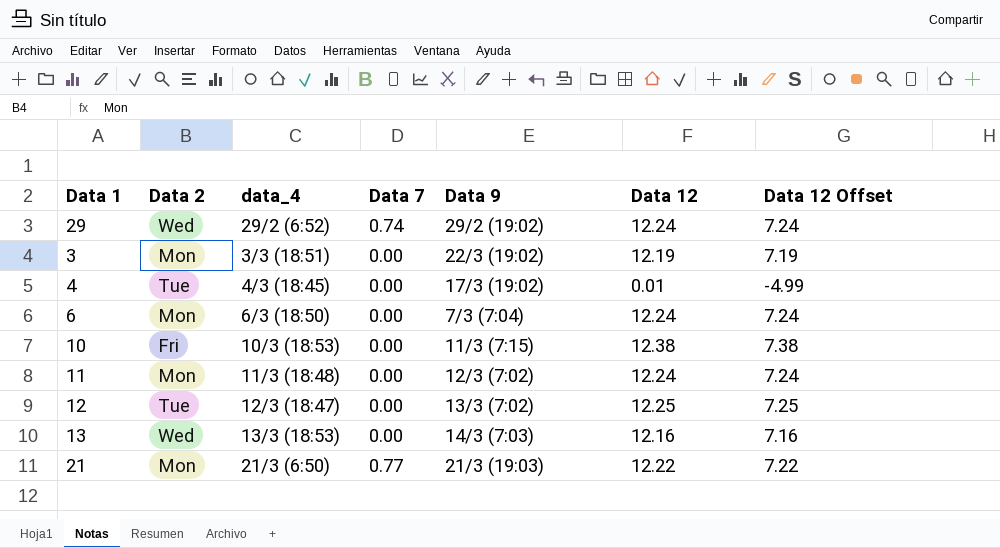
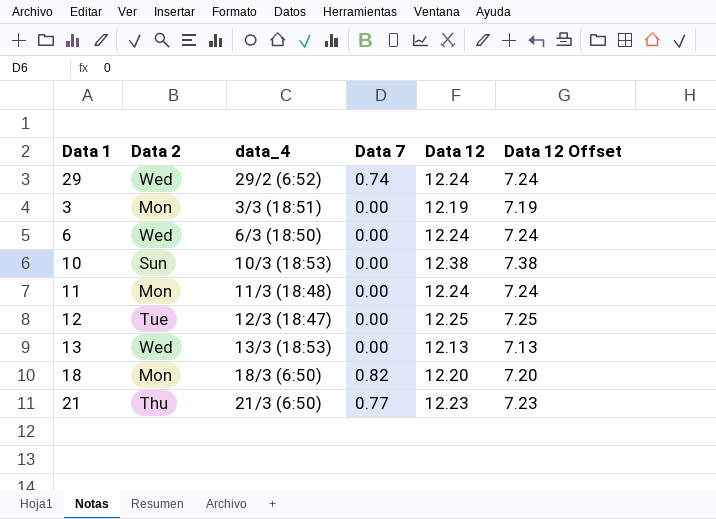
column Data 9 | position: 5 -> none
row 4: Tue | 4/3 (18:45) | 0.00 | 17/3 (19:02) | 0.01 | -4.99 -> none
6 | Data 2: Mon -> Wed
10 | Data 2: Fri -> Sun
13 | Data 12: 12.16 -> 12.13
13 | Data 12 Offset: 7.16 -> 7.13
row 18: none -> Mon | 18/3 (6:50) | 0.82 | 12.20 | 7.20
21 | Data 2: Mon -> Thu
21 | Data 12: 12.22 -> 12.23
21 | Data 12 Offset: 7.22 -> 7.23

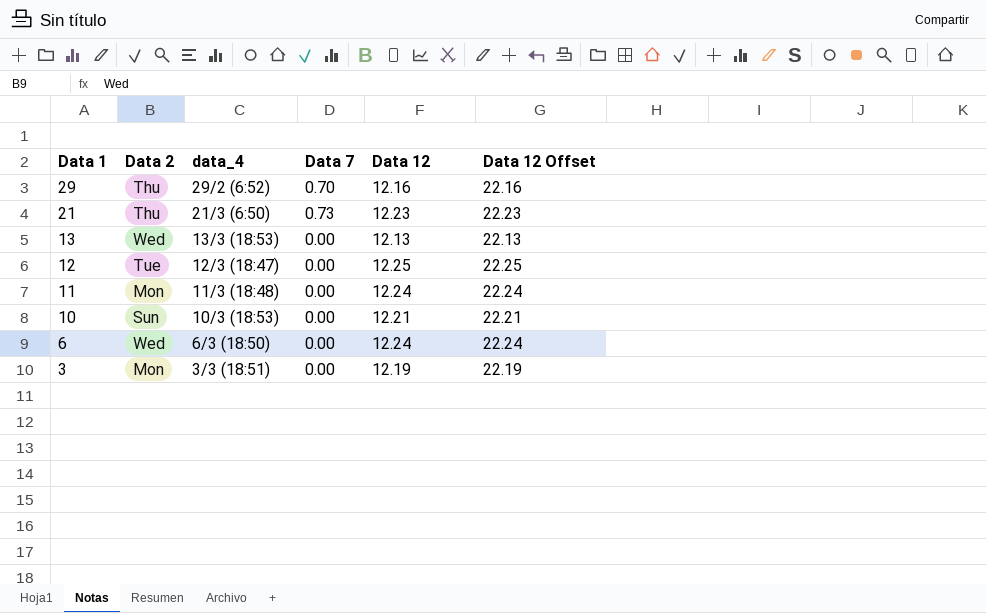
row order: none -> Data 1 descending
column Data 12 Offset | formula: [Data 12] - 5 -> [Data 12] + 10
row 18: Mon | 18/3 (6:50) | 0.82 | 12.20 | 7.20 -> none
29 | Data 2: Wed -> Thu
29 | Data 7: 0.74 -> 0.70
29 | Data 12: 12.24 -> 12.16
21 | Data 7: 0.77 -> 0.73
10 | Data 12: 12.38 -> 12.21

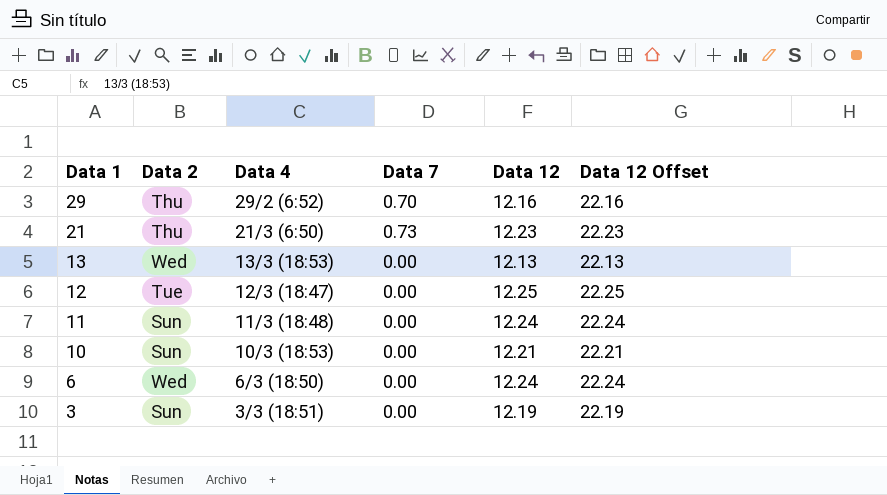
column name: data_4 -> Data 4
11 | Data 2: Mon -> Sun
3 | Data 2: Mon -> Sun

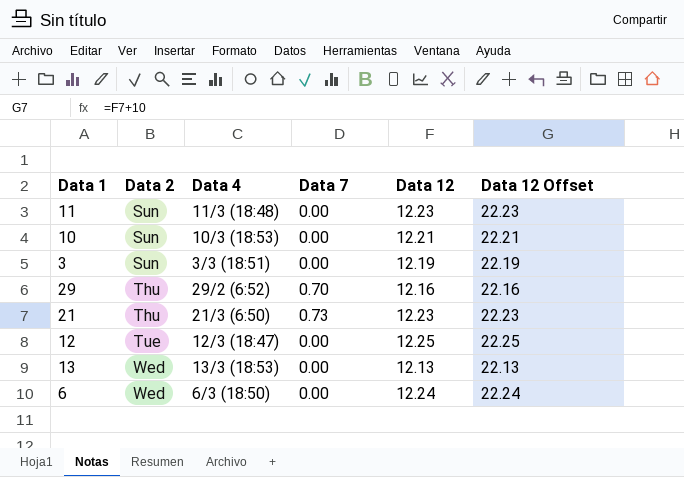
row order: Data 1 descending -> Data 2 ascending
11 | Data 12: 12.24 -> 12.23
11 | Data 12 Offset: 22.24 -> 22.23

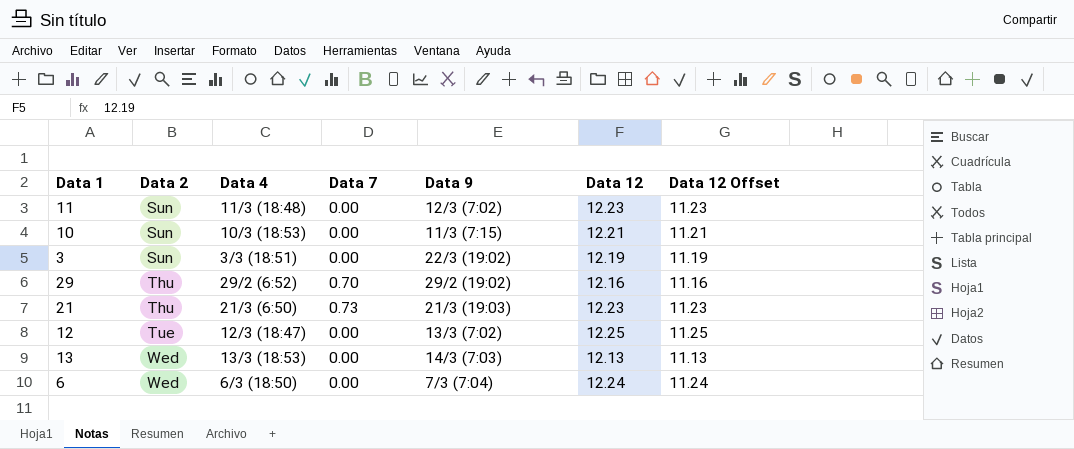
column Data 9 | position: none -> 5
column Data 12 Offset | formula: [Data 12] + 10 -> [Data 12] - 1

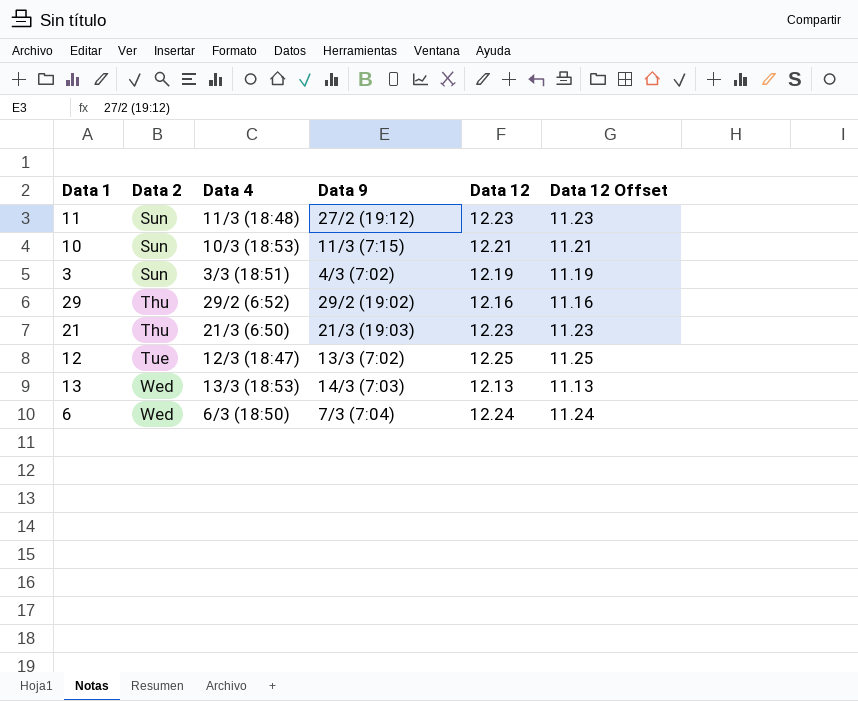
column Data 7 | position: 4 -> none
11 | Data 9: 12/3 (7:02) -> 27/2 (19:12)
3 | Data 9: 22/3 (19:02) -> 4/3 (7:02)

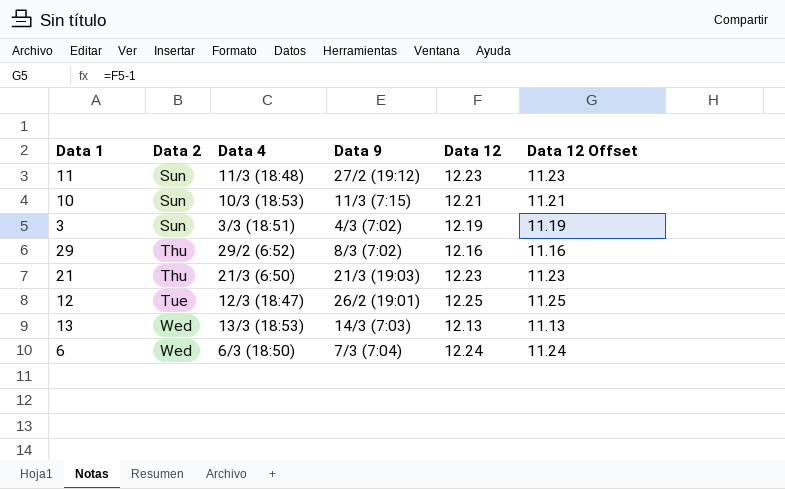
29 | Data 9: 29/2 (19:02) -> 8/3 (7:02)
12 | Data 9: 13/3 (7:02) -> 26/2 (19:01)

